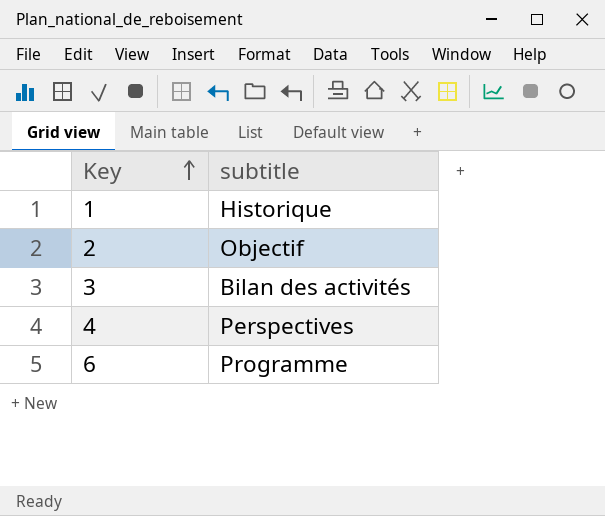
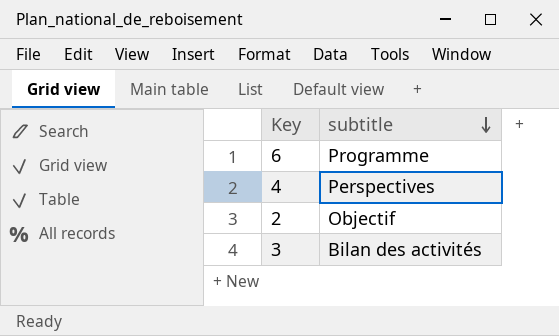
row order: Key ascending -> subtitle descending
row 1: Historique -> none

